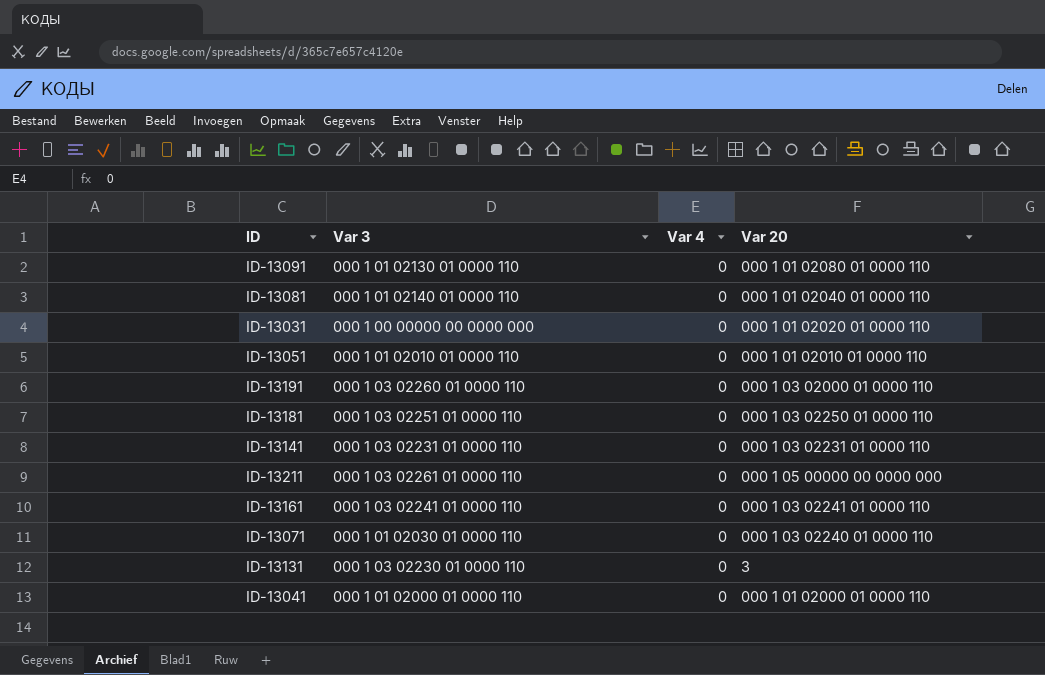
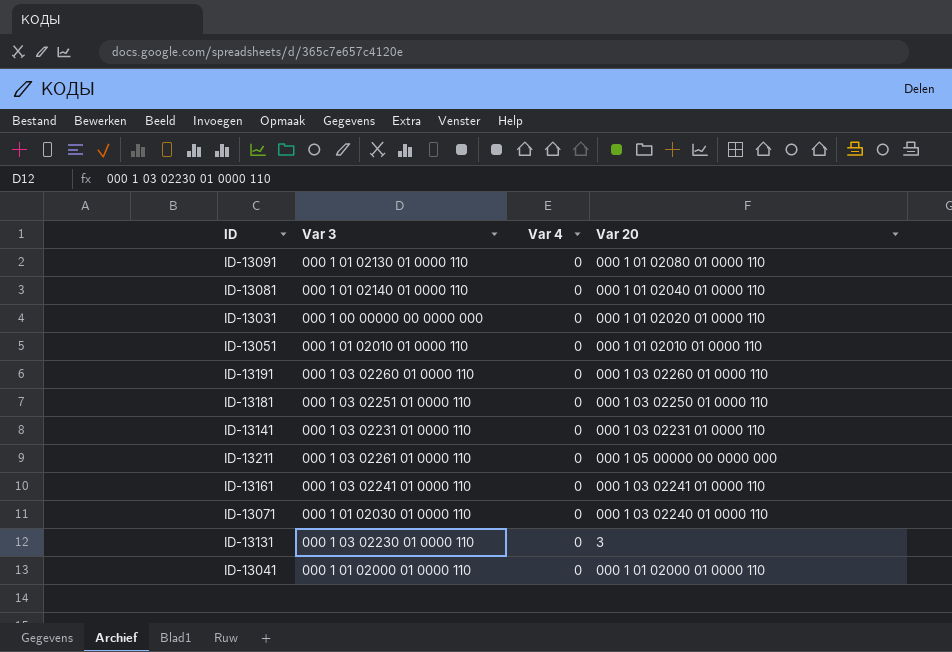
ID-13191 | Var 20: 000 1 03 02000 01 0000 110 -> 000 1 03 02260 01 0000 110

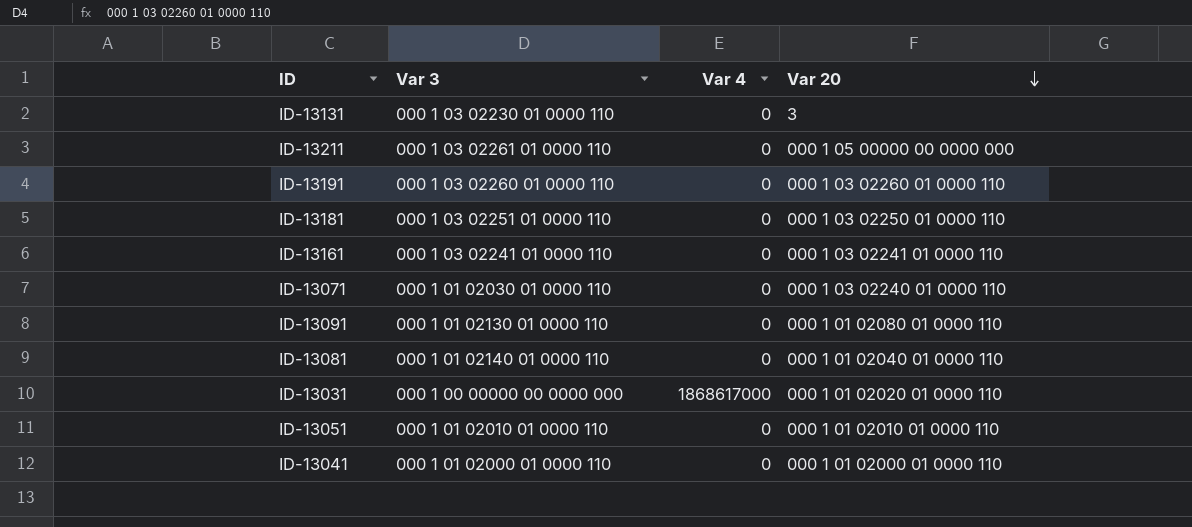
row order: none -> Var 20 descending
row ID-13141: 000 1 03 02231 01 0000 110 | 0 | 000 1 03 02231 01 0000 110 -> none
ID-13031 | Var 4: 0 -> 1868617000

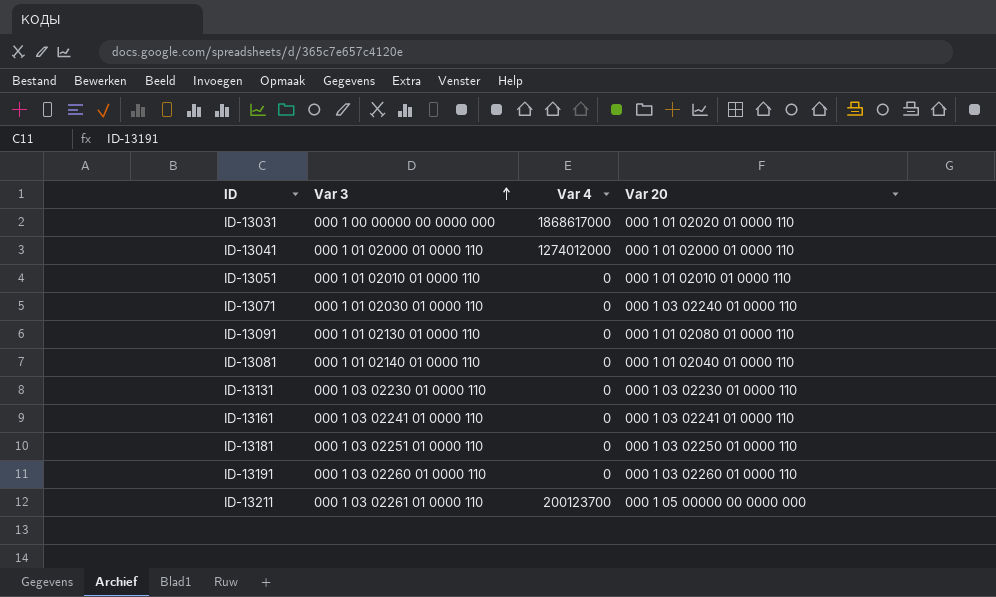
row order: Var 20 descending -> Var 3 ascending
ID-13041 | Var 4: 0 -> 1274012000
ID-13131 | Var 20: 3 -> 000 1 03 02230 01 0000 110
ID-13211 | Var 4: 0 -> 200123700

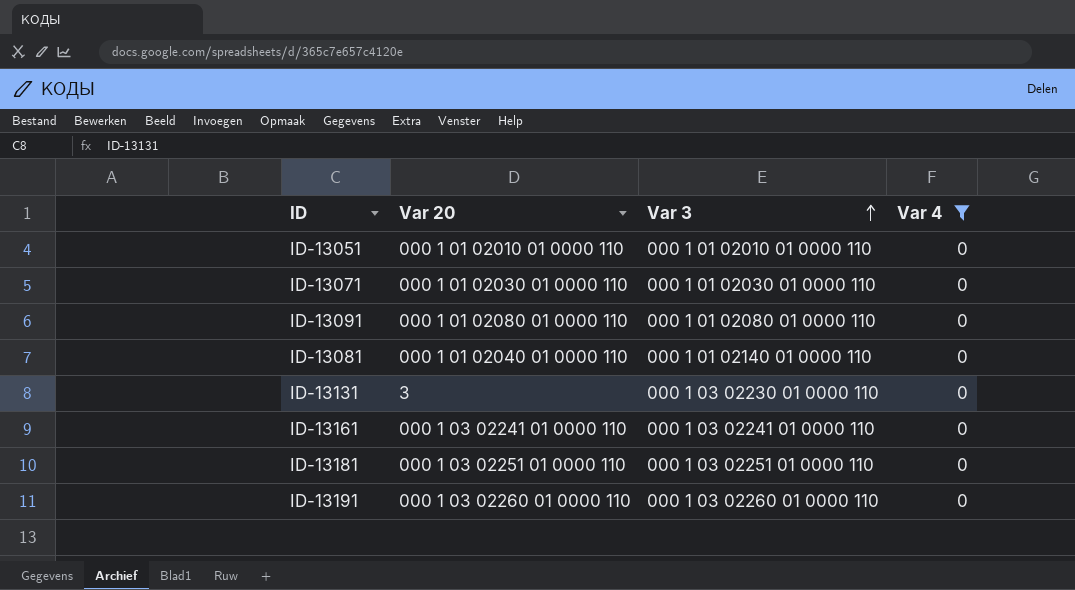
filter: none -> Var 4 = 0
column Var 20 | position: 4 -> 2
ID-13071 | Var 20: 000 1 03 02240 01 0000 110 -> 000 1 01 02030 01 0000 110
ID-13091 | Var 3: 000 1 01 02130 01 0000 110 -> 000 1 01 02080 01 0000 110
ID-13131 | Var 20: 000 1 03 02230 01 0000 110 -> 3
ID-13181 | Var 20: 000 1 03 02250 01 0000 110 -> 000 1 03 02251 01 0000 110

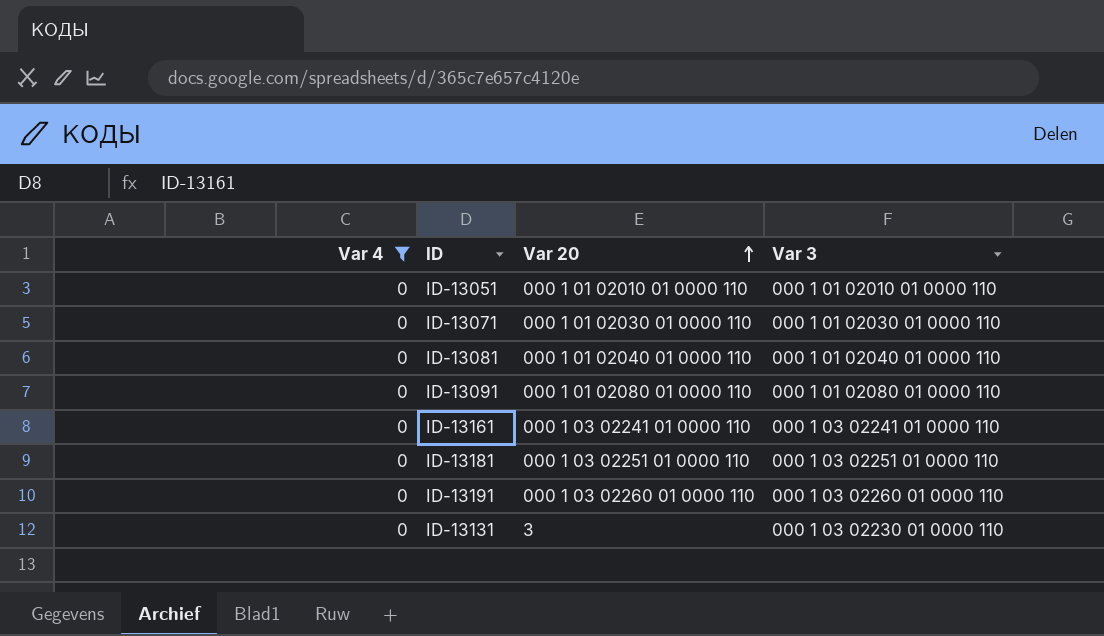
row order: Var 3 ascending -> Var 20 ascending
column Var 4 | position: 4 -> 1
ID-13081 | Var 3: 000 1 01 02140 01 0000 110 -> 000 1 01 02040 01 0000 110

